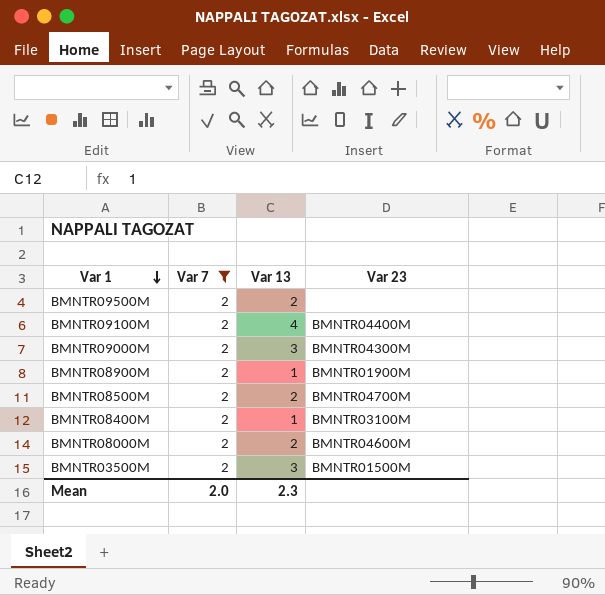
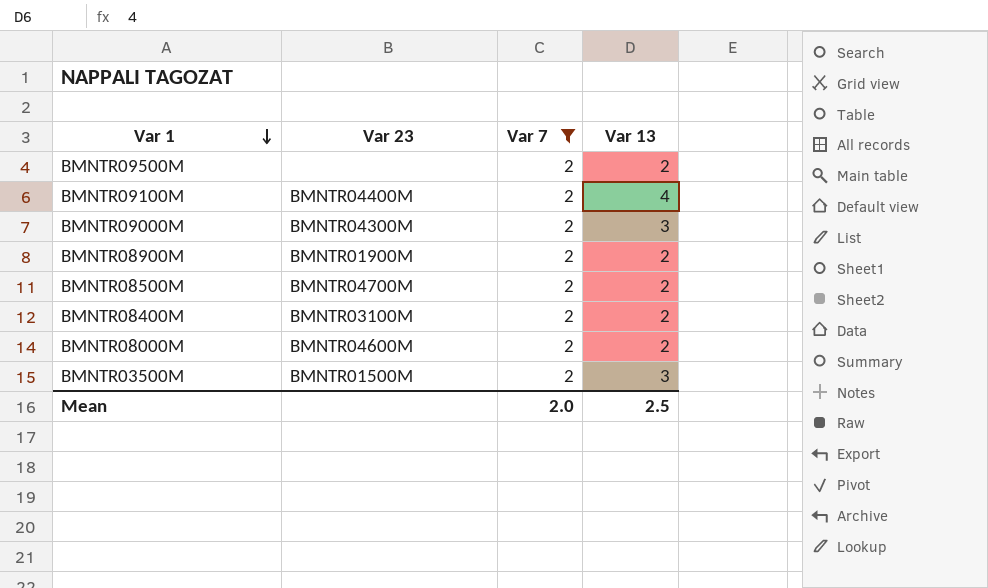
column Var 23 | position: 4 -> 2
BMNTR08900M | Var 13: 1 -> 2
BMNTR08400M | Var 13: 1 -> 2
Mean | Var 13: 2.3 -> 2.5

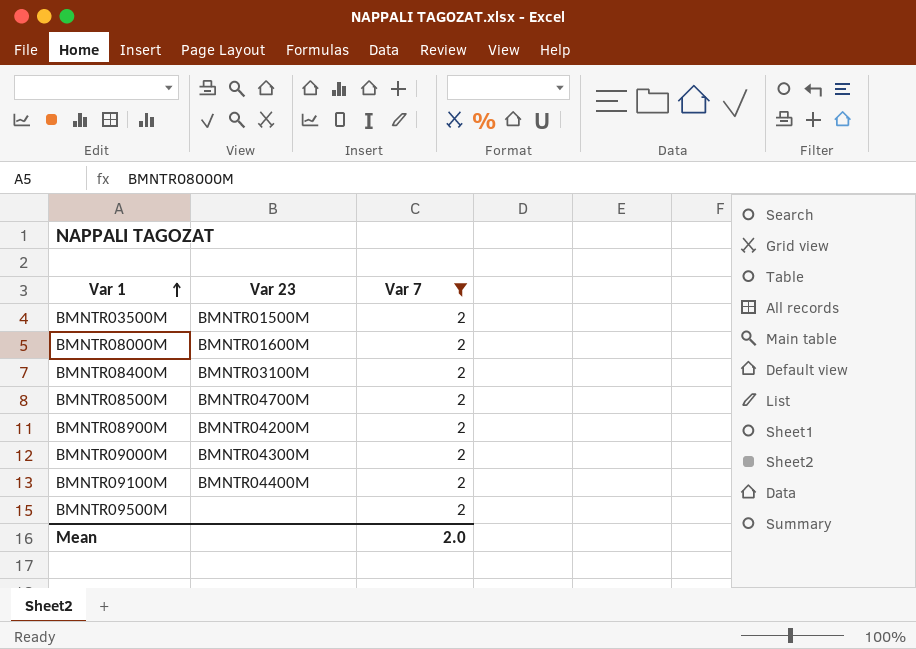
row order: Var 1 descending -> Var 1 ascending
column Var 13 | position: 4 -> none
BMNTR08000M | Var 23: BMNTR04600M -> BMNTR01600M
BMNTR08900M | Var 23: BMNTR01900M -> BMNTR04200M

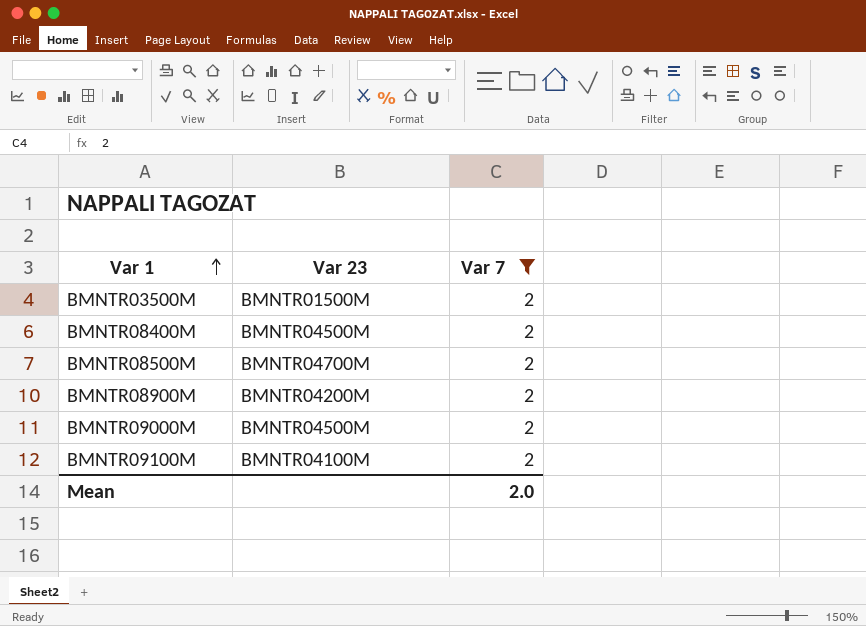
row BMNTR08000M: BMNTR01600M | 2 -> none
row BMNTR09500M: none | 2 -> none
BMNTR08400M | Var 23: BMNTR03100M -> BMNTR04500M
BMNTR09000M | Var 23: BMNTR04300M -> BMNTR04500M
BMNTR09100M | Var 23: BMNTR04400M -> BMNTR04100M

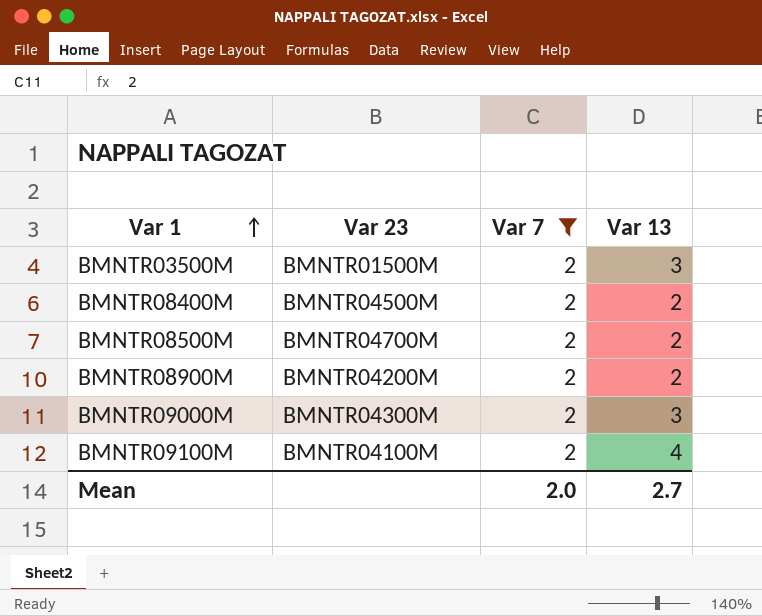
column Var 13 | position: none -> 4
BMNTR09000M | Var 23: BMNTR04500M -> BMNTR04300M

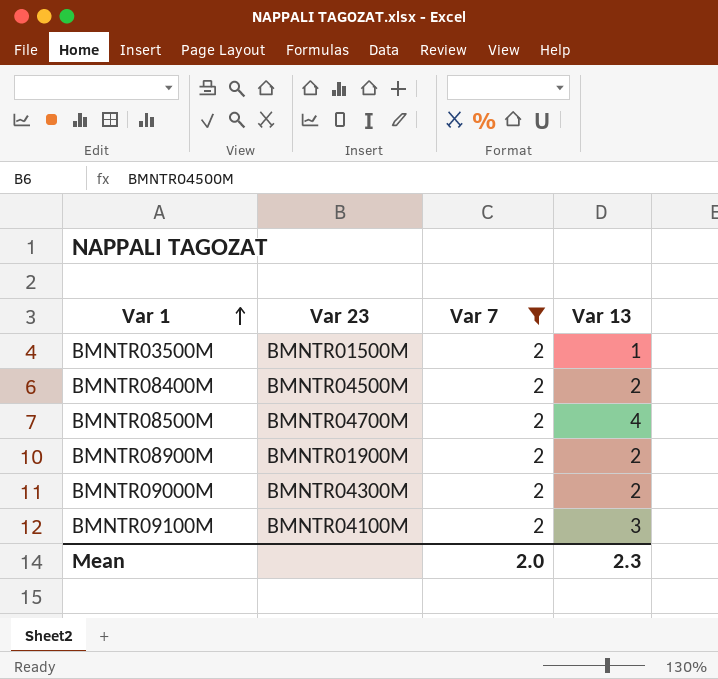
BMNTR03500M | Var 13: 3 -> 1
BMNTR08500M | Var 13: 2 -> 4
BMNTR08900M | Var 23: BMNTR04200M -> BMNTR01900M
BMNTR09000M | Var 13: 3 -> 2
BMNTR09100M | Var 13: 4 -> 3
Mean | Var 13: 2.7 -> 2.3

